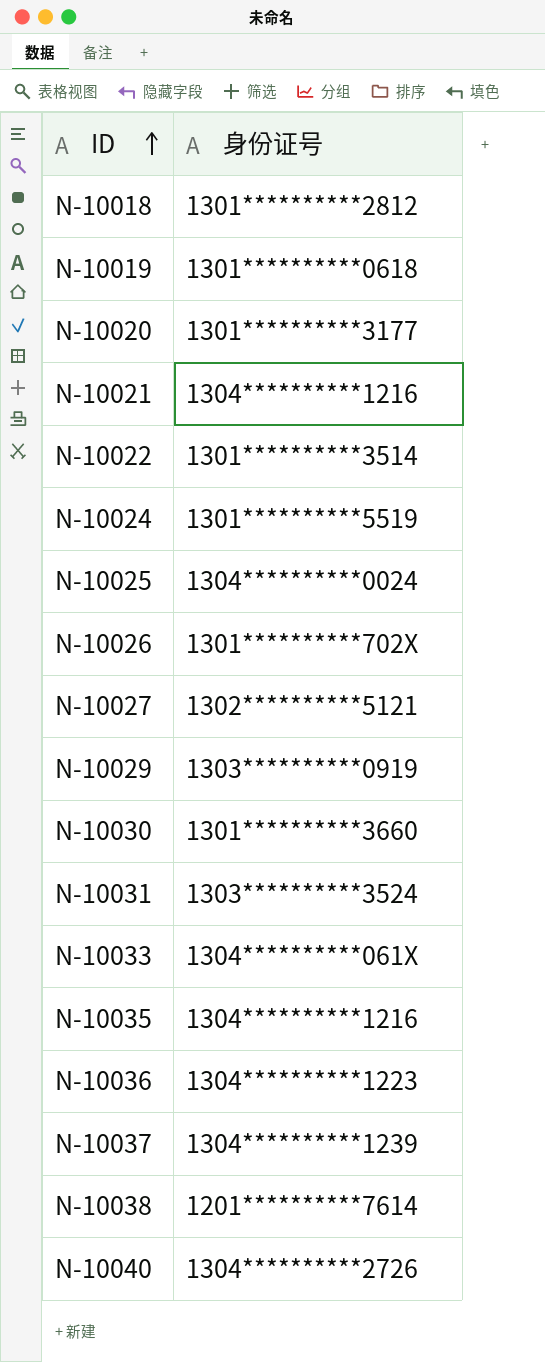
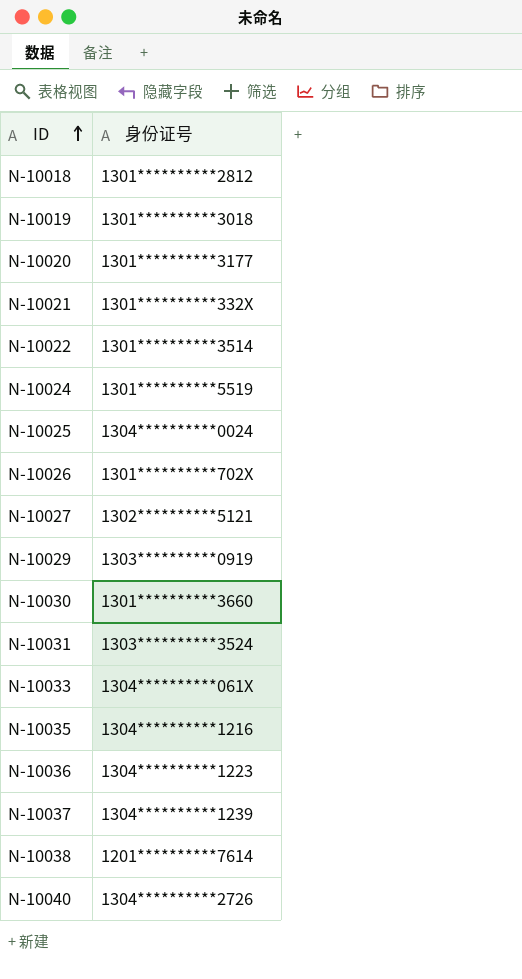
N-10019 | 身份证号: 1301**********0618 -> 1301**********3018
N-10021 | 身份证号: 1304**********1216 -> 1301**********332X

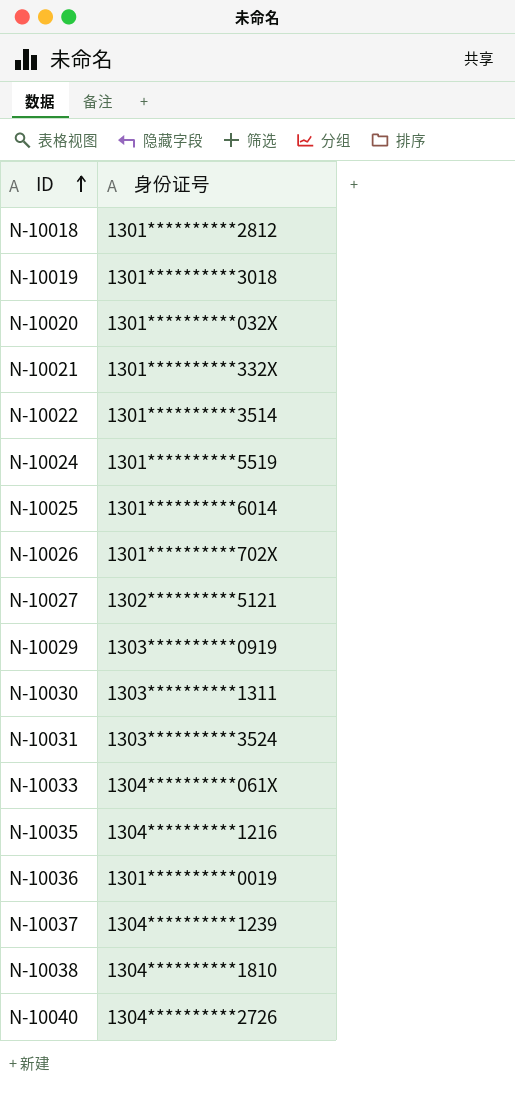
N-10020 | 身份证号: 1301**********3177 -> 1301**********032X
N-10025 | 身份证号: 1304**********0024 -> 1301**********6014
N-10030 | 身份证号: 1301**********3660 -> 1303**********1311
N-10036 | 身份证号: 1304**********1223 -> 1301**********0019
N-10038 | 身份证号: 1201**********7614 -> 1304**********1810

